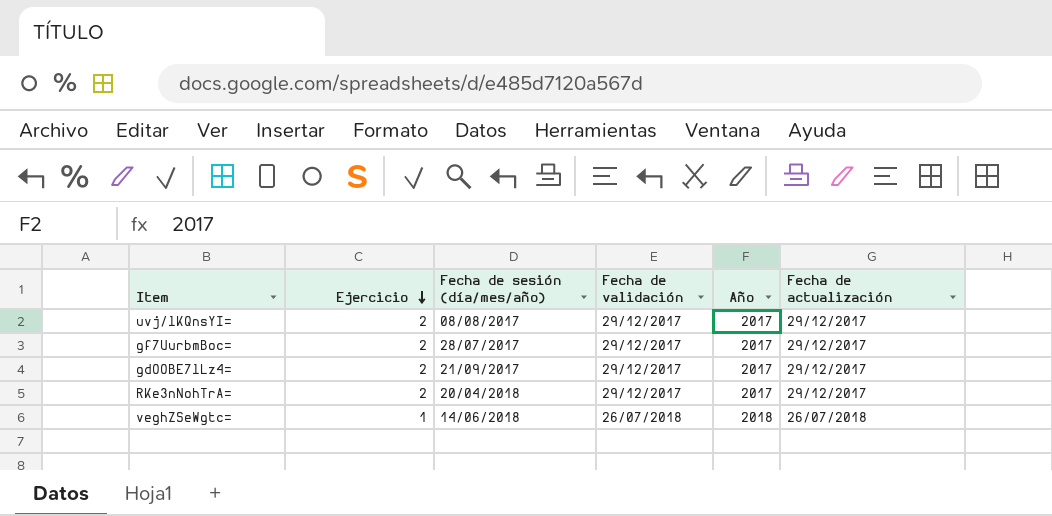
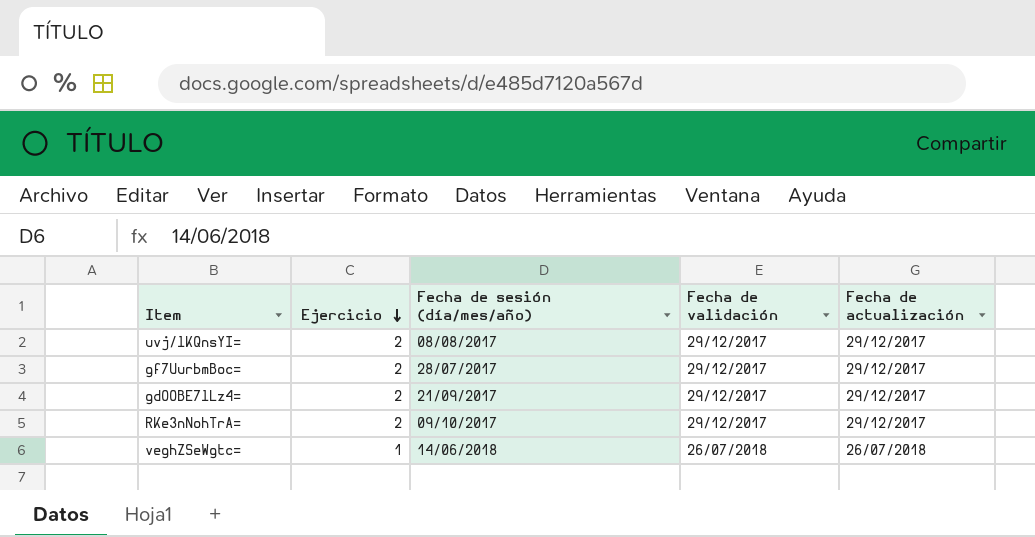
column Año | position: 5 -> none
RKe3nNohTrA= | Fecha de sesión (día/mes/año): 20/04/2018 -> 09/10/2017

